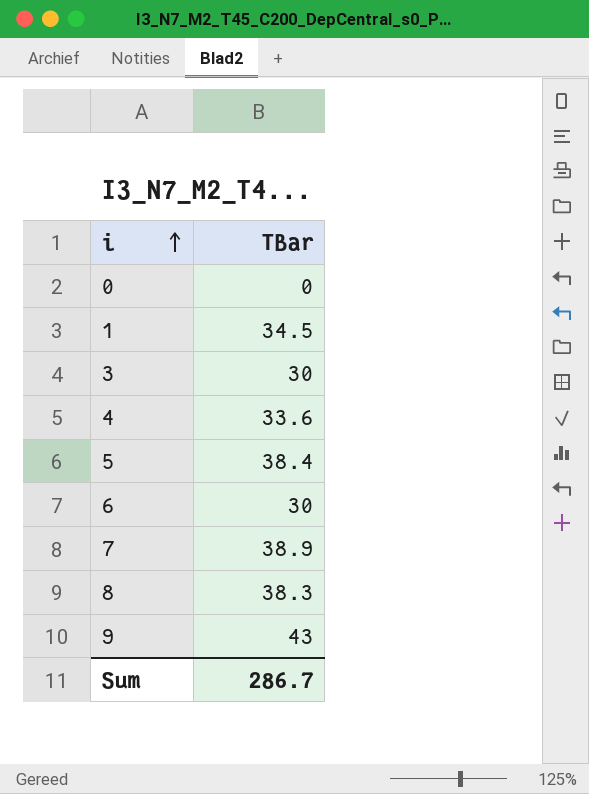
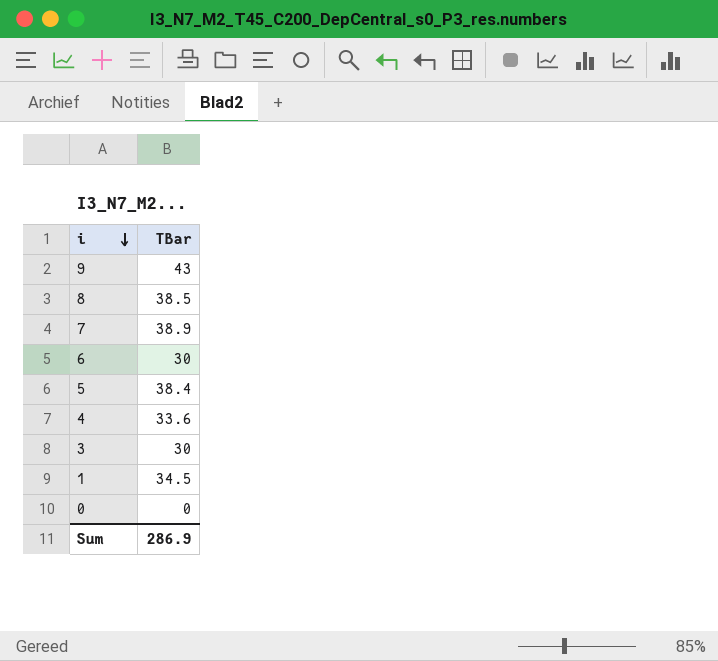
row order: i ascending -> i descending
8 | TBar: 38.3 -> 38.5
Sum | TBar: 286.7 -> 286.9

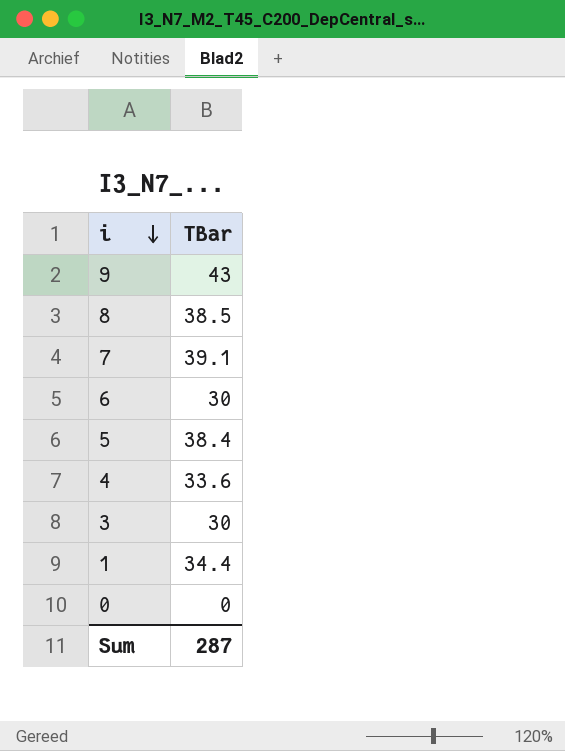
7 | TBar: 38.9 -> 39.1
1 | TBar: 34.5 -> 34.4
Sum | TBar: 286.9 -> 287

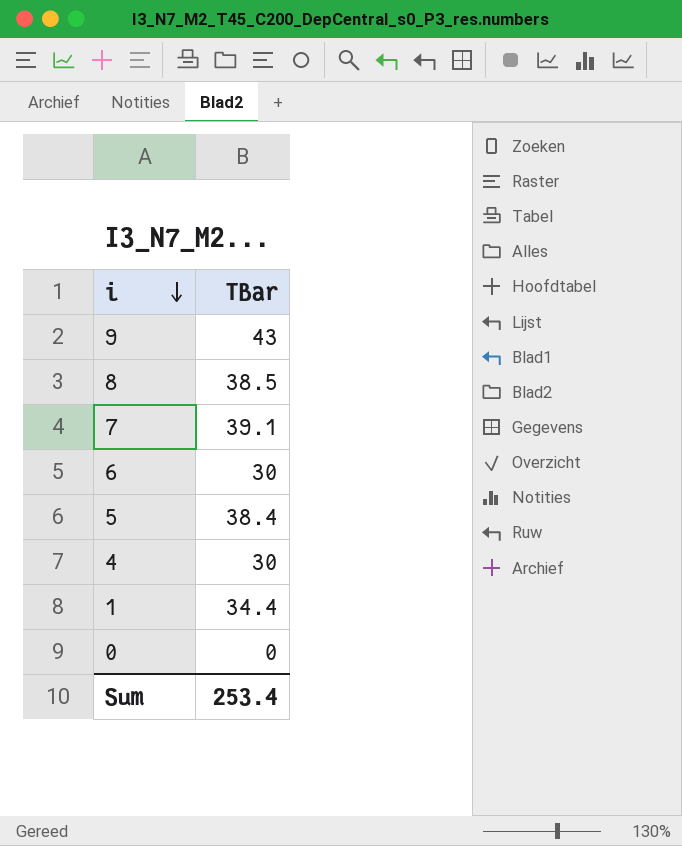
row 3: 30 -> none
4 | TBar: 33.6 -> 30
Sum | TBar: 287 -> 253.4

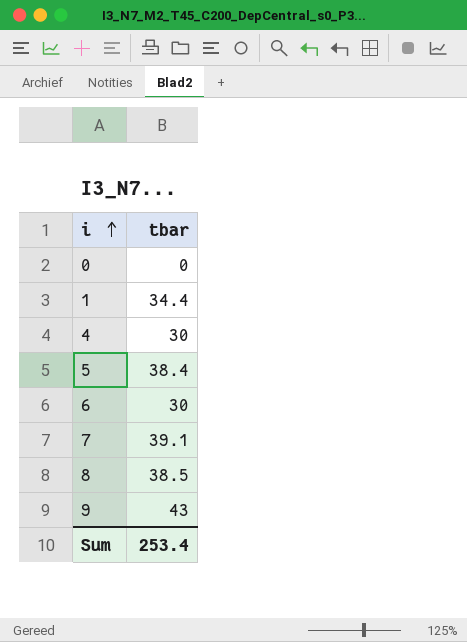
row order: i descending -> i ascending
column name: TBar -> tbar

